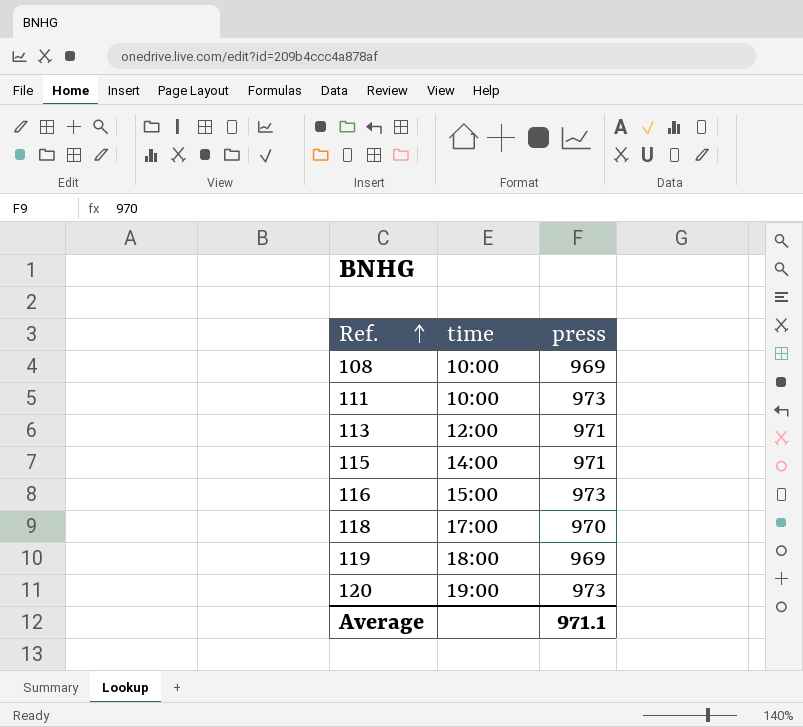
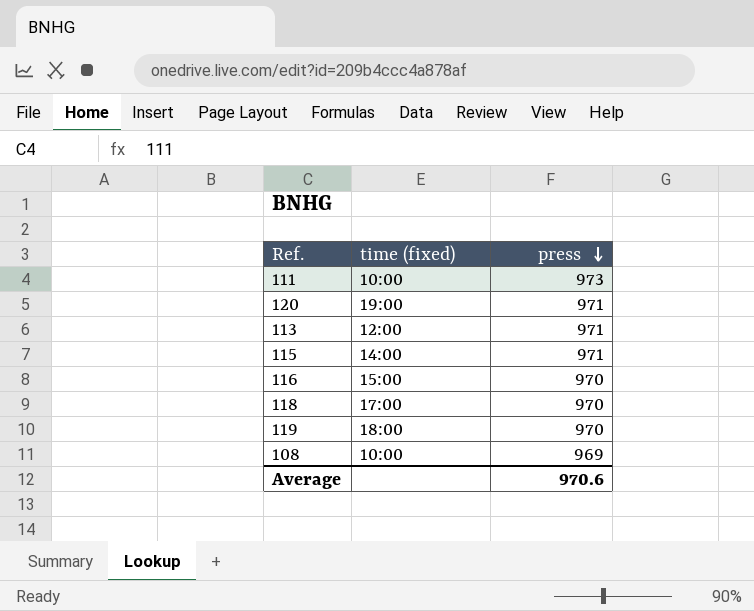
row order: Ref. ascending -> press descending
column name: time -> time (fixed)
120 | press: 973 -> 971
116 | press: 973 -> 970
119 | press: 969 -> 970
Average | press: 971.1 -> 970.6

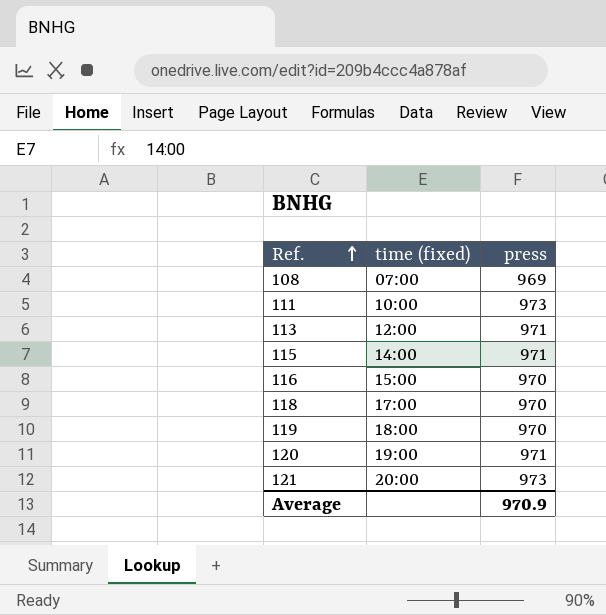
row order: press descending -> Ref. ascending
108 | time (fixed): 10:00 -> 07:00
row 121: none -> 20:00 | 973
Average | press: 970.6 -> 970.9

